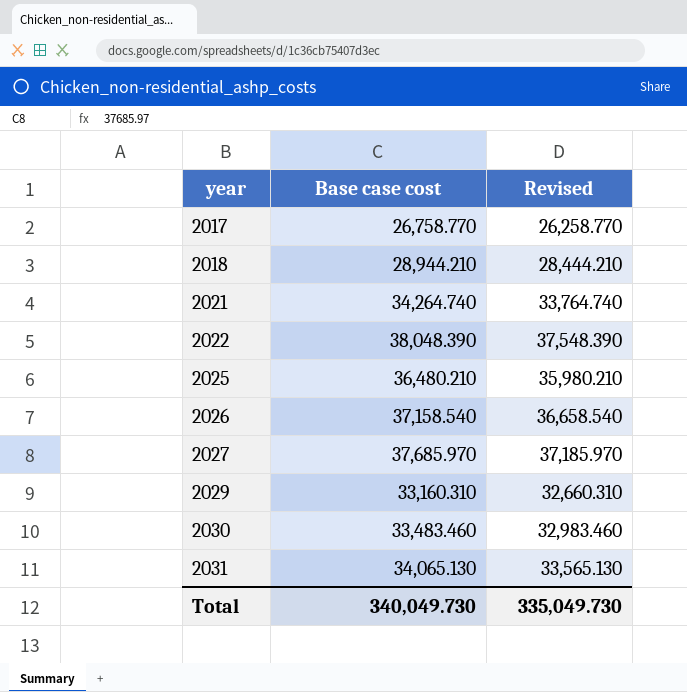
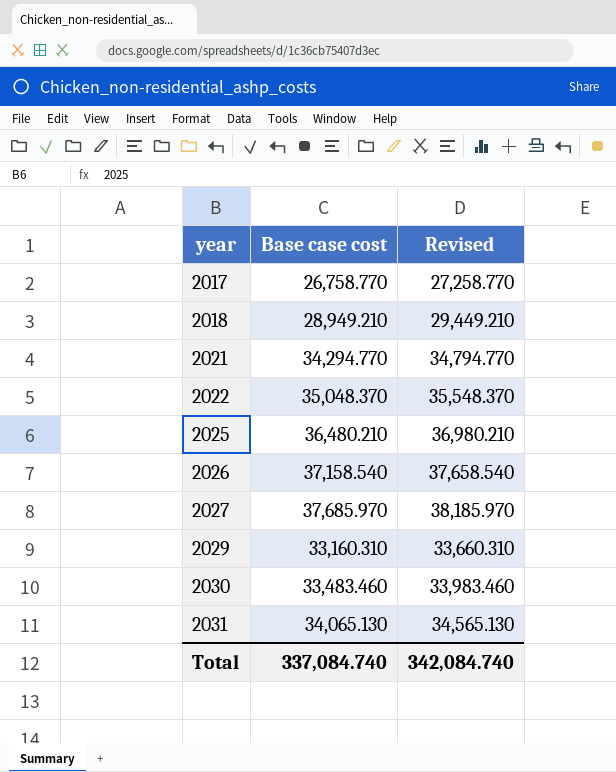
column Revised | formula: [Base case cost] - 500 -> [Base case cost] + 500
2018 | Base case cost: 28,944.210 -> 28,949.210
2021 | Base case cost: 34,264.740 -> 34,294.770
2022 | Base case cost: 38,048.390 -> 35,048.370
Total | Base case cost: 340,049.730 -> 337,084.740
Total | Revised: 335,049.730 -> 342,084.740

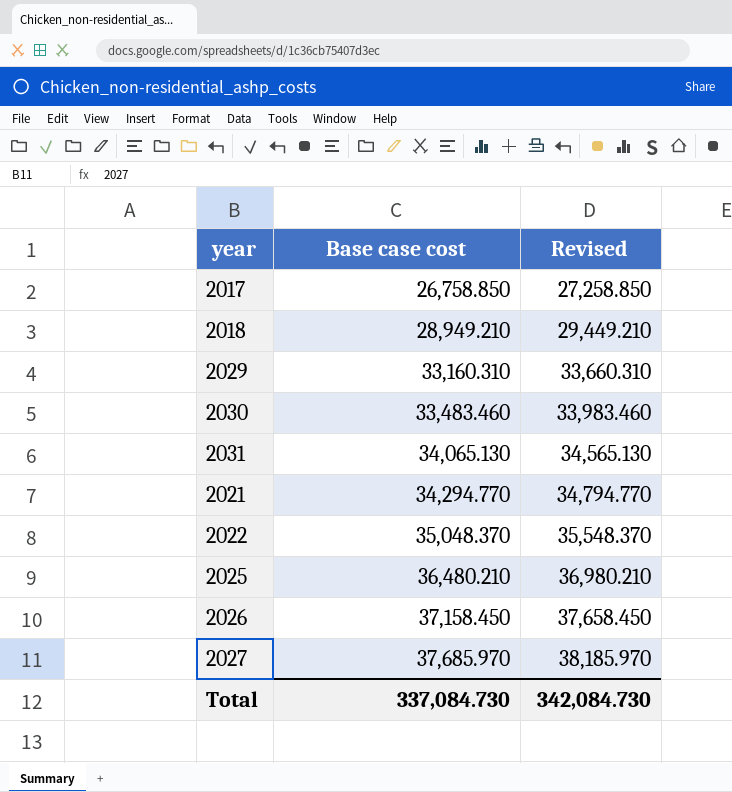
row order: year ascending -> Base case cost ascending
2017 | Base case cost: 26,758.770 -> 26,758.850
2017 | Revised: 27,258.770 -> 27,258.850
2026 | Base case cost: 37,158.540 -> 37,158.450
2026 | Revised: 37,658.540 -> 37,658.450
Total | Base case cost: 337,084.740 -> 337,084.730
Total | Revised: 342,084.740 -> 342,084.730

